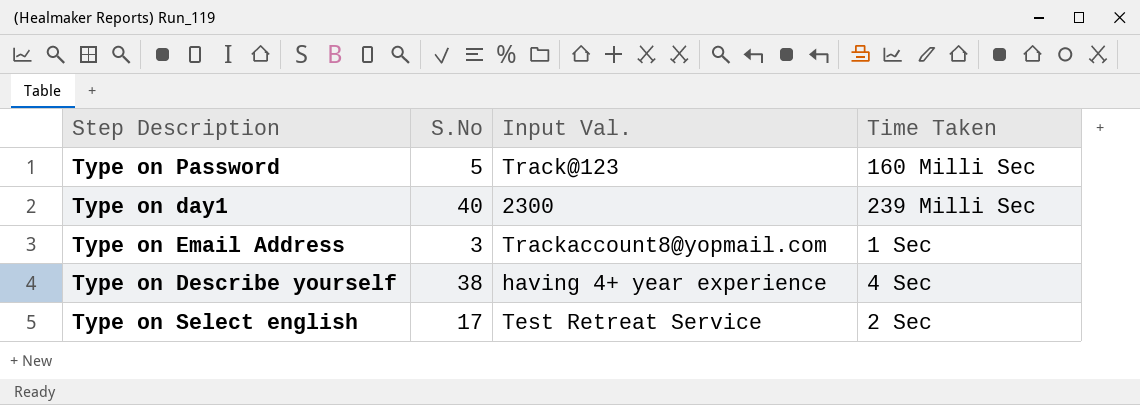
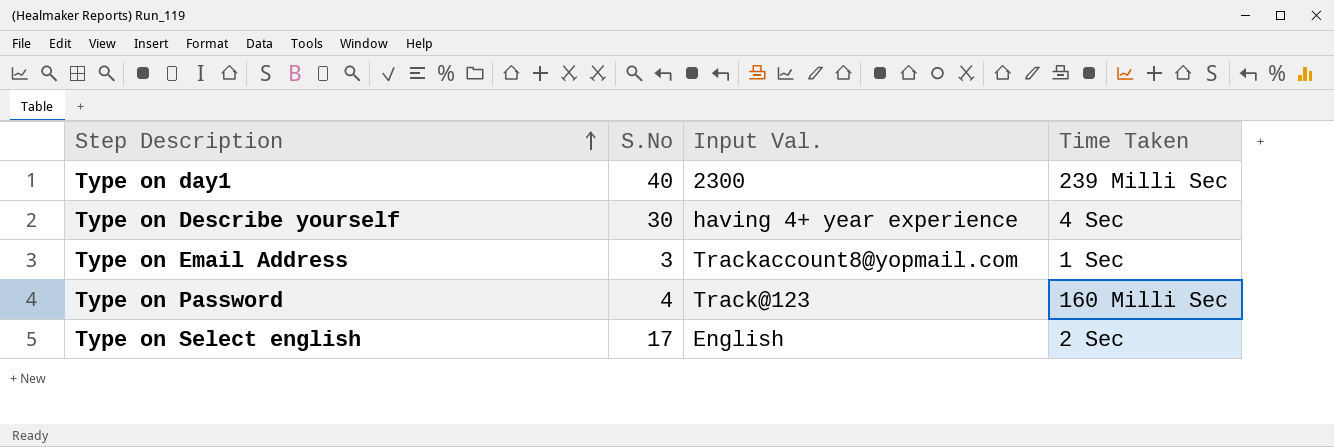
row order: none -> Step Description ascending
Type on Describe yourself | S.No: 38 -> 30
Type on Password | S.No: 5 -> 4
Type on Select english | Input Val.: Test Retreat Service -> English

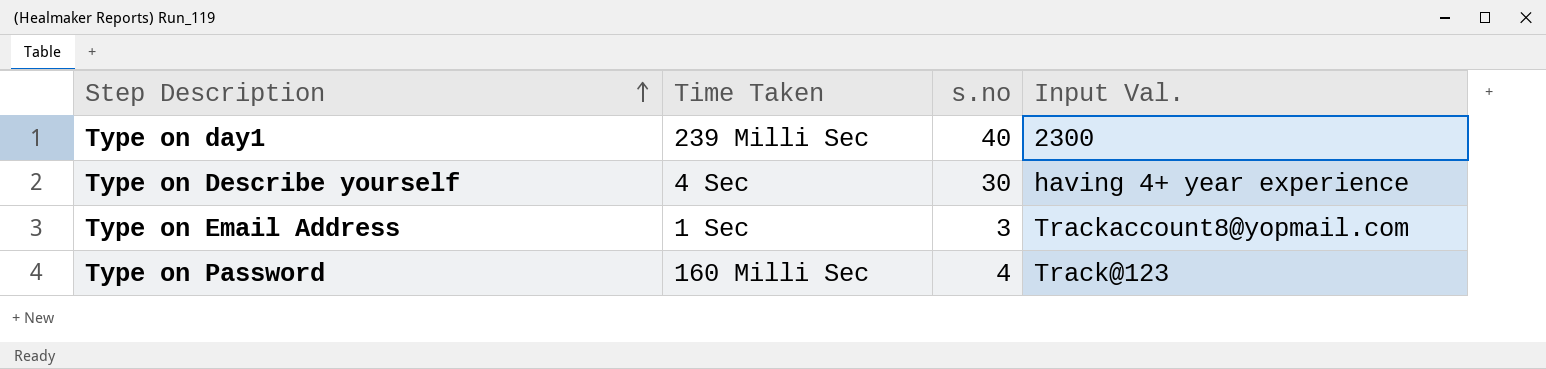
column Time Taken | position: 4 -> 2
column name: S.No -> s.no
row Type on Select english: 17 | English | 2 Sec -> none

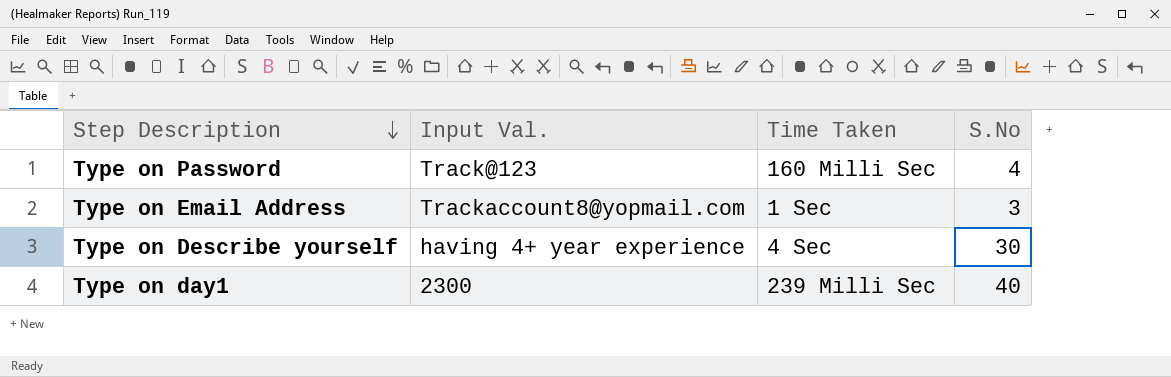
row order: Step Description ascending -> Step Description descending
column Input Val. | position: 4 -> 2
column name: s.no -> S.No

